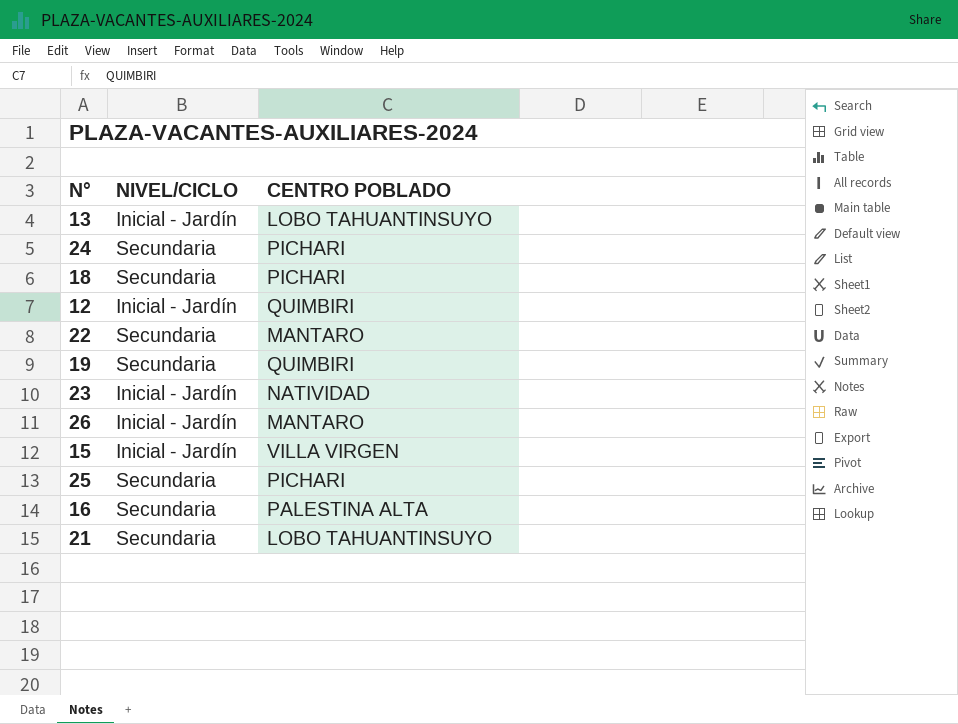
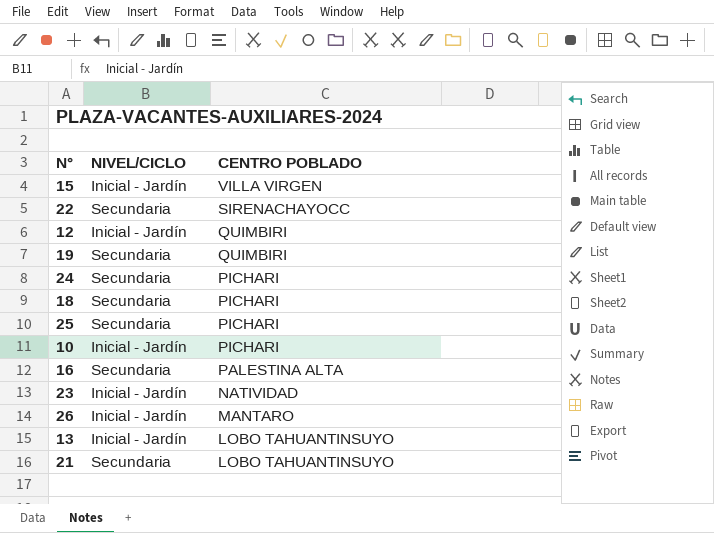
row order: none -> CENTRO POBLADO descending
22 | CENTRO POBLADO: MANTARO -> SIRENACHAYOCC
row 10: none -> Inicial - Jardín | PICHARI

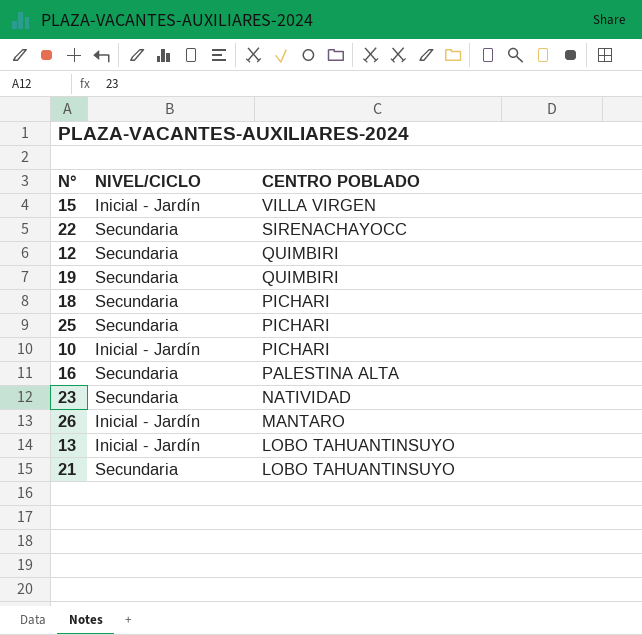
row 24: Secundaria | PICHARI -> none
12 | NIVEL/CICLO: Inicial - Jardín -> Secundaria
23 | NIVEL/CICLO: Inicial - Jardín -> Secundaria

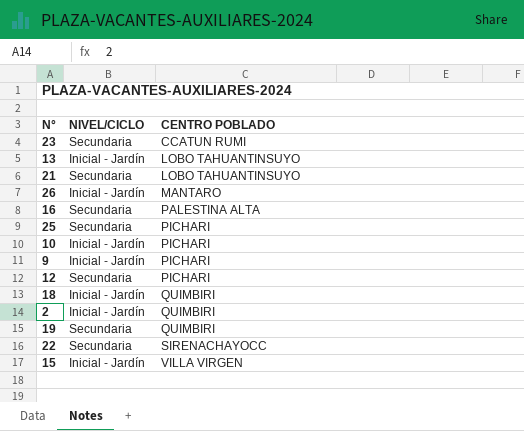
row order: CENTRO POBLADO descending -> CENTRO POBLADO ascending
23 | CENTRO POBLADO: NATIVIDAD -> CCATUN RUMI
row 9: none -> Inicial - Jardín | PICHARI
12 | CENTRO POBLADO: QUIMBIRI -> PICHARI
18 | NIVEL/CICLO: Secundaria -> Inicial - Jardín
18 | CENTRO POBLADO: PICHARI -> QUIMBIRI
row 2: none -> Inicial - Jardín | QUIMBIRI

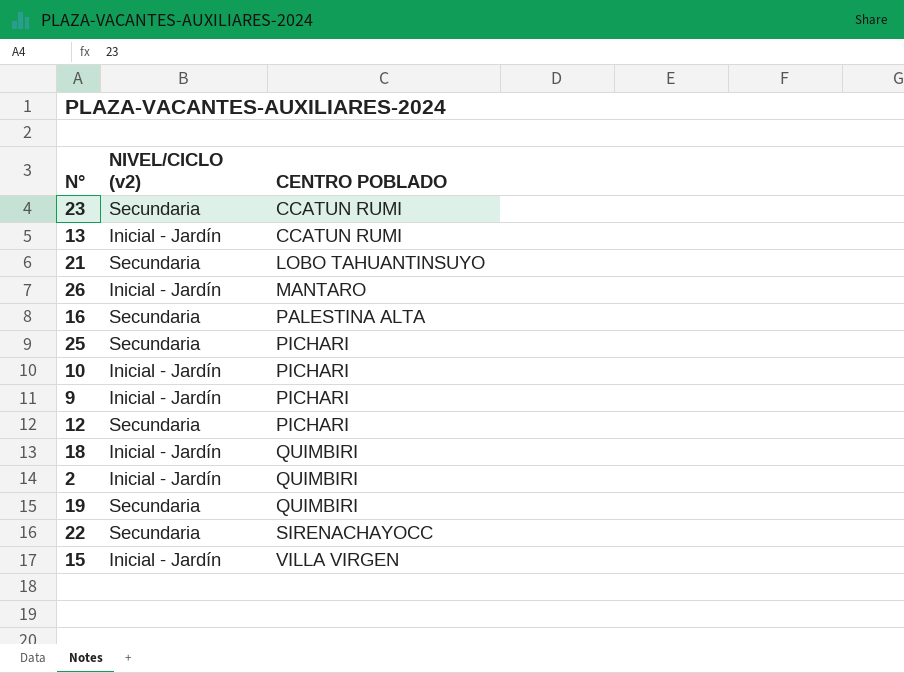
column name: NIVEL/CICLO -> NIVEL/CICLO (v2)
13 | CENTRO POBLADO: LOBO TAHUANTINSUYO -> CCATUN RUMI

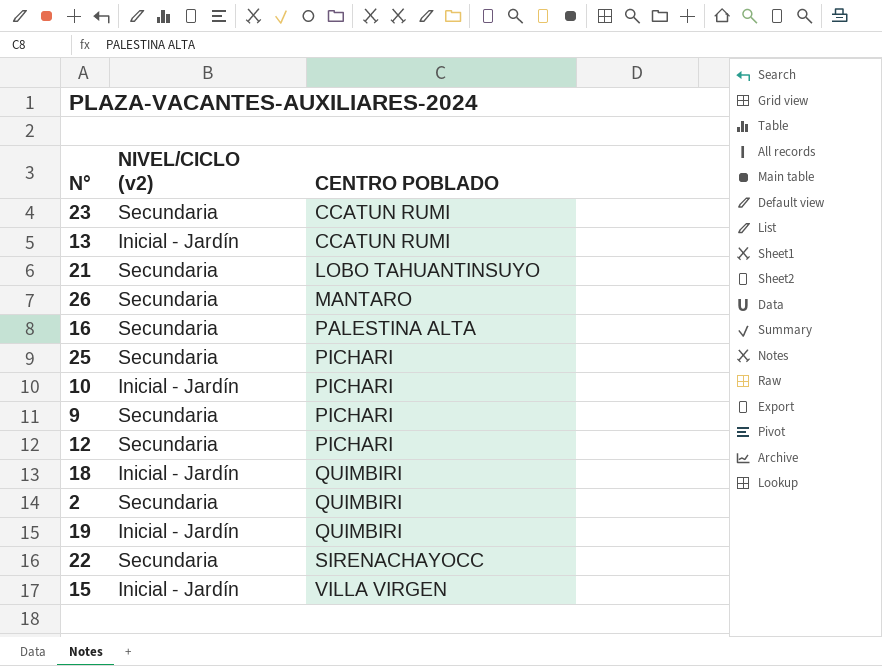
26 | NIVEL/CICLO (v2): Inicial - Jardín -> Secundaria
9 | NIVEL/CICLO (v2): Inicial - Jardín -> Secundaria
2 | NIVEL/CICLO (v2): Inicial - Jardín -> Secundaria
19 | NIVEL/CICLO (v2): Secundaria -> Inicial - Jardín

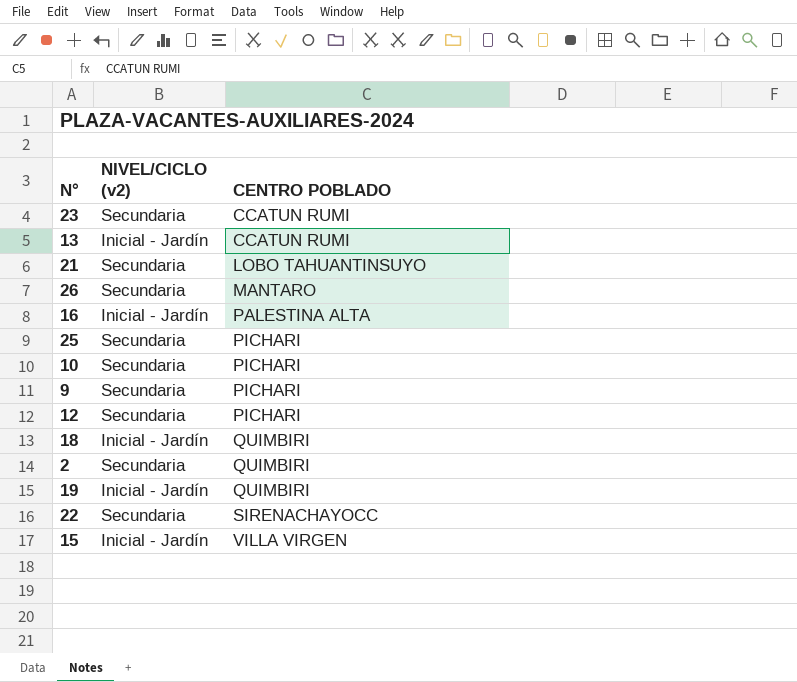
16 | NIVEL/CICLO (v2): Secundaria -> Inicial - Jardín
10 | NIVEL/CICLO (v2): Inicial - Jardín -> Secundaria

